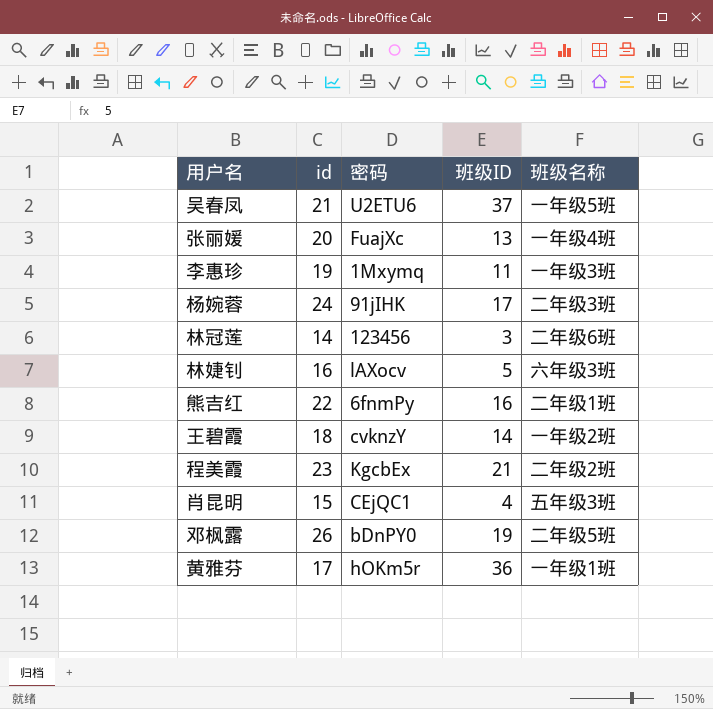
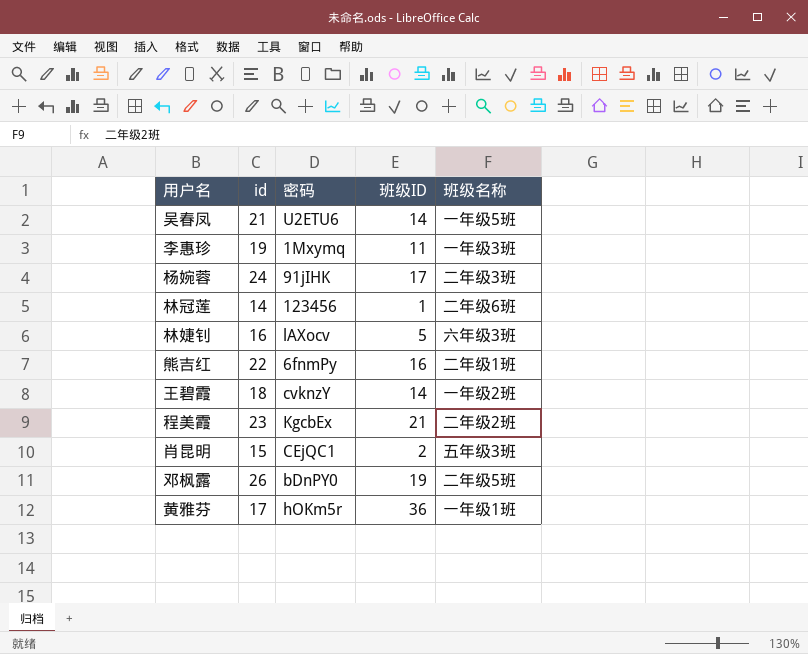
row 张丽媛: 20 | FuajXc | 13 | 一年级4班 -> none
吴春凤 | 班级ID: 37 -> 14
林冠莲 | 班级ID: 3 -> 1
肖昆明 | 班级ID: 4 -> 2

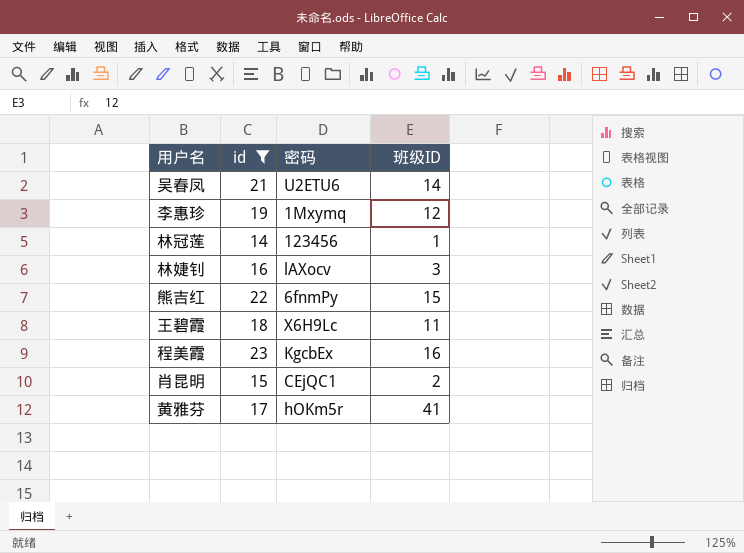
filter: none -> id <= 23
column 班级名称 | position: 5 -> none
李惠珍 | 班级ID: 11 -> 12
林婕钊 | 班级ID: 5 -> 3
熊吉红 | 班级ID: 16 -> 15
王碧霞 | 密码: cvknzY -> X6H9Lc
王碧霞 | 班级ID: 14 -> 11
程美霞 | 班级ID: 21 -> 16
黄雅芬 | 班级ID: 36 -> 41

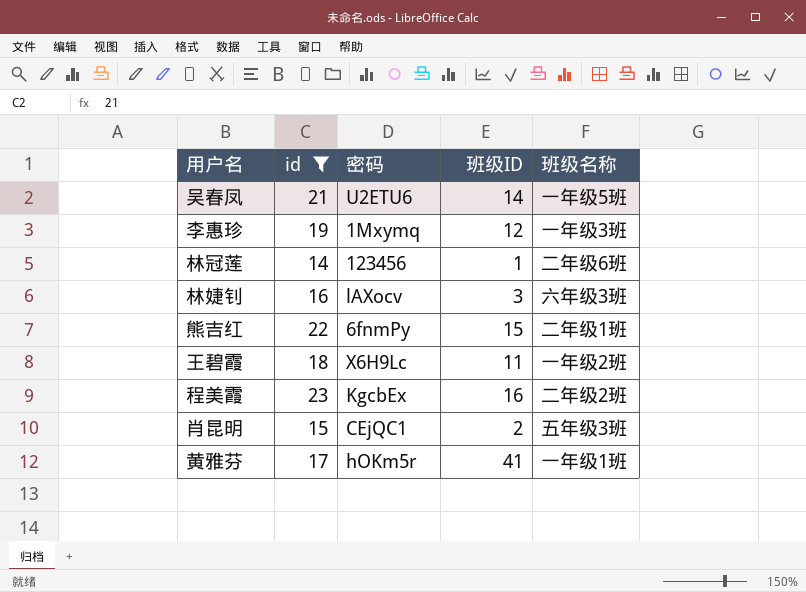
column 班级名称 | position: none -> 5

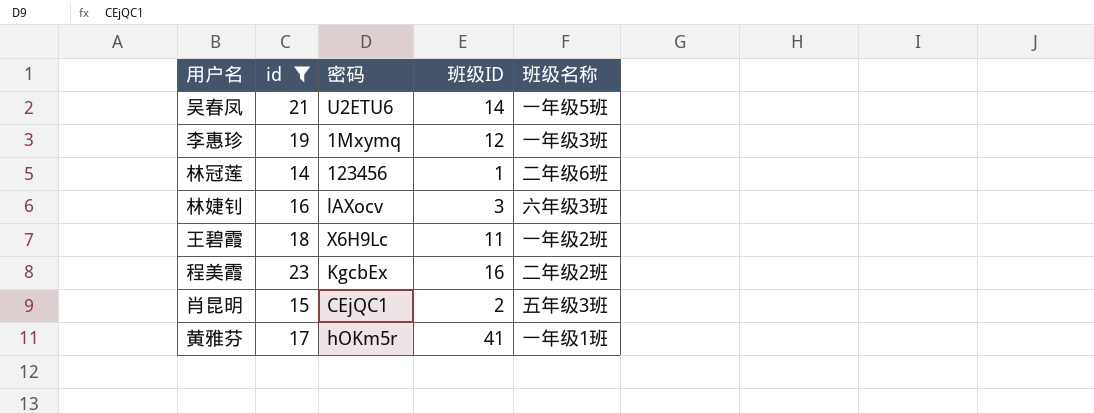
row 熊吉红: 22 | 6fnmPy | 15 | 二年级1班 -> none

